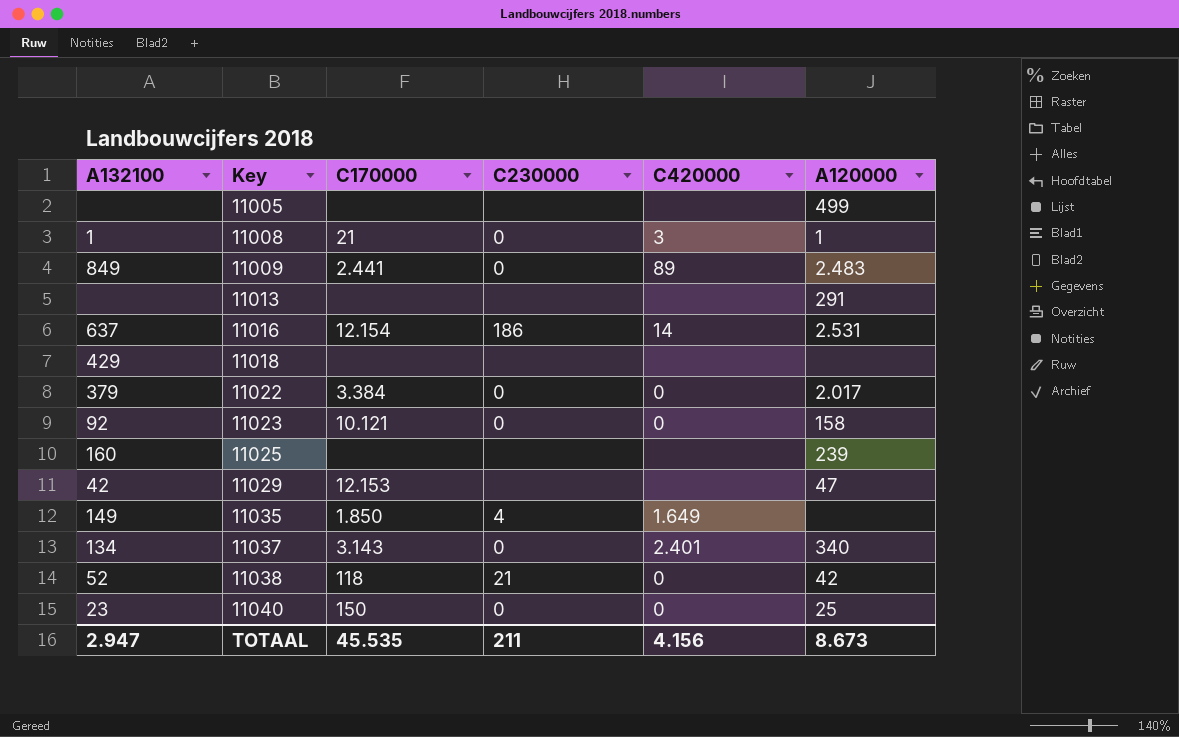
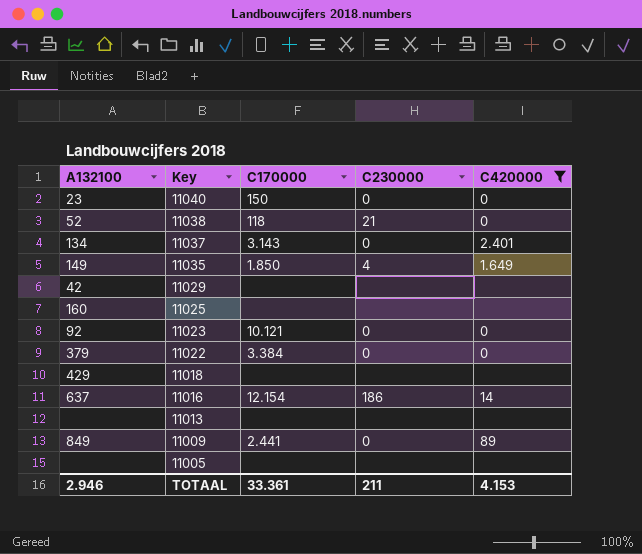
filter: none -> C420000 != 3
row order: Key ascending -> Key descending
column A120000 | position: 6 -> none
11029 | C170000: 12.153 -> none
TOTAAL | A132100: 2.947 -> 2.946
TOTAAL | C170000: 45.535 -> 33.361
TOTAAL | C420000: 4.156 -> 4.153

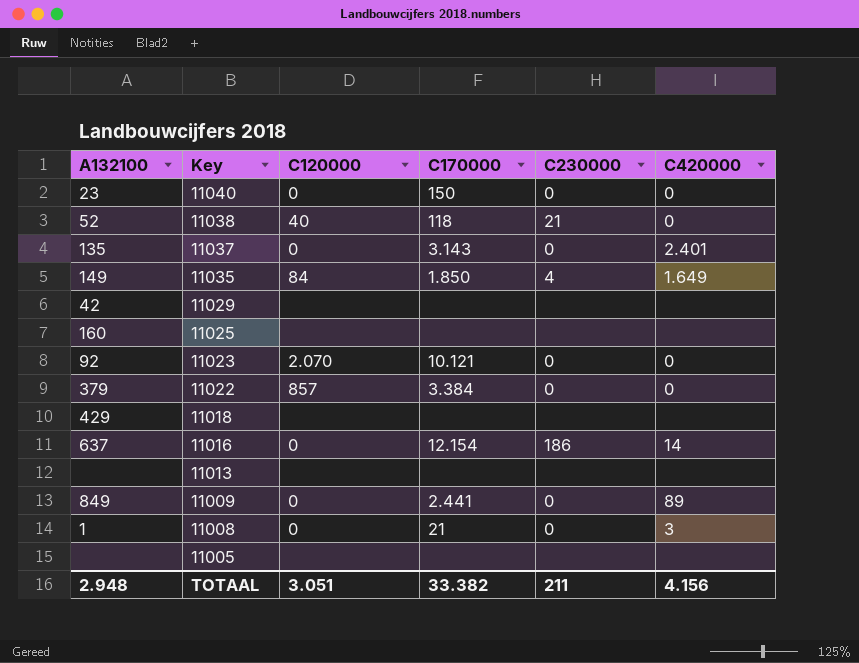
filter: C420000 != 3 -> none
column C120000 | position: none -> 3
11037 | A132100: 134 -> 135
TOTAAL | A132100: 2.946 -> 2.948
TOTAAL | C170000: 33.361 -> 33.382
TOTAAL | C420000: 4.153 -> 4.156

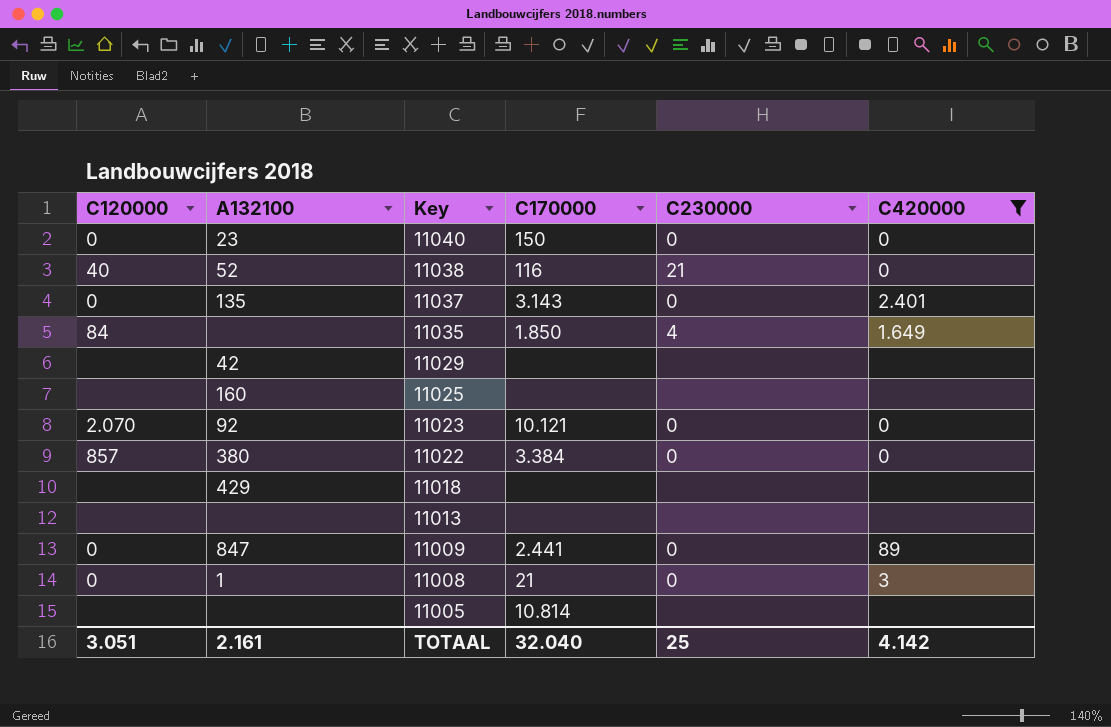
filter: none -> C420000 != 14
column C120000 | position: 3 -> 1
11038 | C170000: 118 -> 116
11035 | A132100: 149 -> none
11022 | A132100: 379 -> 380
11009 | A132100: 849 -> 847
11005 | C170000: none -> 10.814
TOTAAL | A132100: 2.948 -> 2.161
TOTAAL | C170000: 33.382 -> 32.040
TOTAAL | C230000: 211 -> 25
TOTAAL | C420000: 4.156 -> 4.142

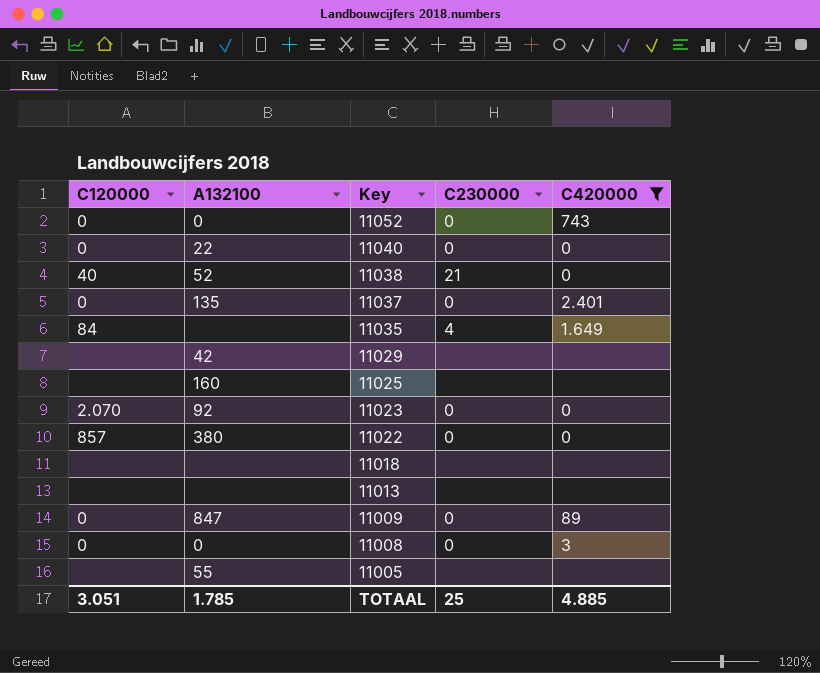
column C170000 | position: 4 -> none
row 11052: none -> 0 | 0 | 0 | 743
11040 | A132100: 23 -> 22
11018 | A132100: 429 -> none
11008 | A132100: 1 -> 0
11005 | A132100: none -> 55
TOTAAL | A132100: 2.161 -> 1.785
TOTAAL | C420000: 4.142 -> 4.885

